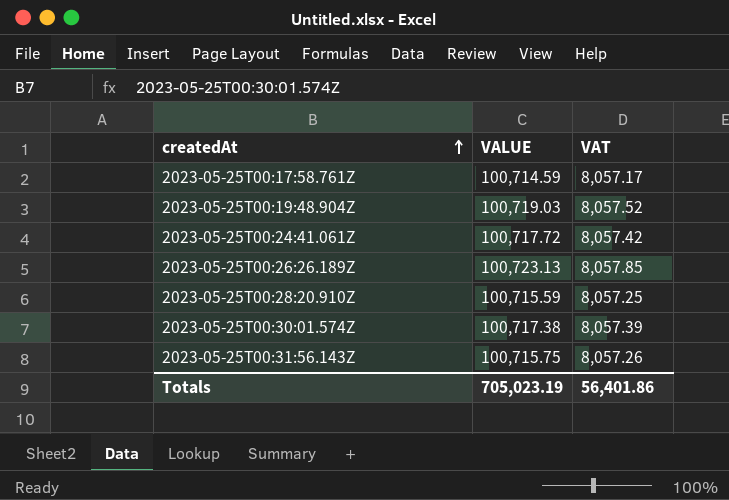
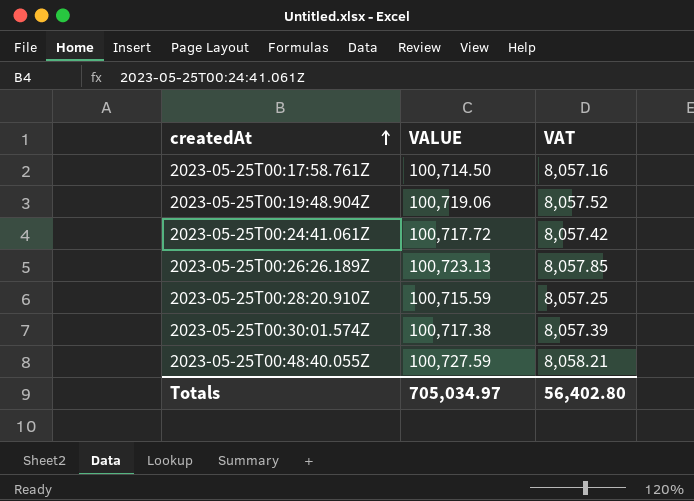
row 2023-05-25T00:31:56.143Z: 100,715.75 | 8,057.26 -> none
2023-05-25T00:17:58.761Z | VALUE: 100,714.59 -> 100,714.50
2023-05-25T00:17:58.761Z | VAT: 8,057.17 -> 8,057.16
2023-05-25T00:19:48.904Z | VALUE: 100,719.03 -> 100,719.06
row 2023-05-25T00:48:40.055Z: none -> 100,727.59 | 8,058.21
Totals | VALUE: 705,023.19 -> 705,034.97
Totals | VAT: 56,401.86 -> 56,402.80

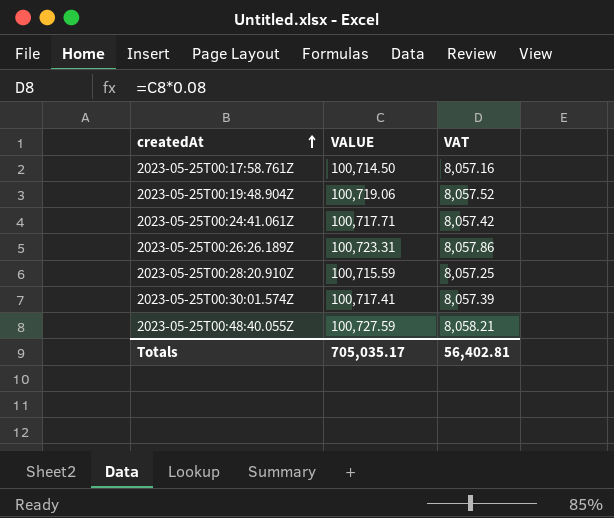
2023-05-25T00:24:41.061Z | VALUE: 100,717.72 -> 100,717.71
2023-05-25T00:26:26.189Z | VALUE: 100,723.13 -> 100,723.31
2023-05-25T00:26:26.189Z | VAT: 8,057.85 -> 8,057.86
2023-05-25T00:30:01.574Z | VALUE: 100,717.38 -> 100,717.41
Totals | VALUE: 705,034.97 -> 705,035.17
Totals | VAT: 56,402.80 -> 56,402.81

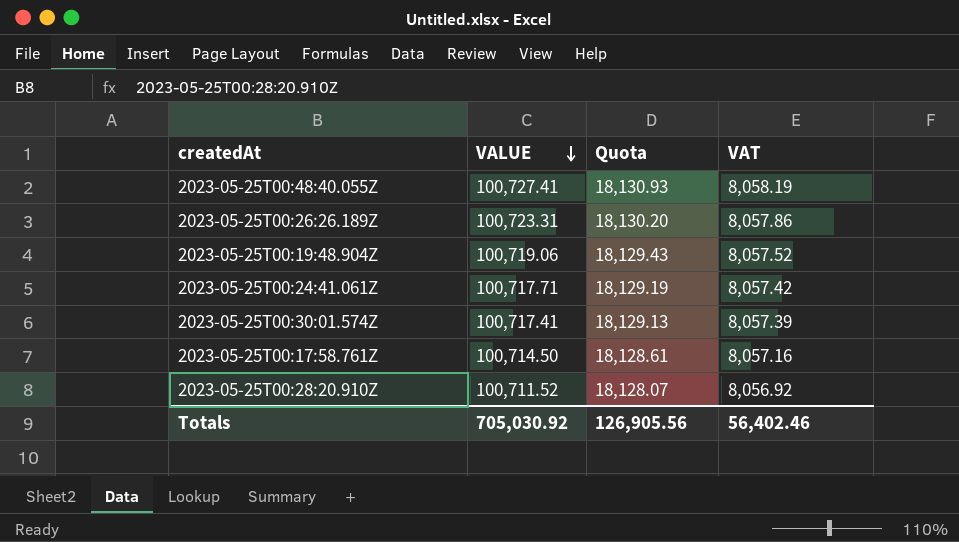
row order: createdAt ascending -> VALUE descending
column Quota | formula: none -> [VALUE] * 0.18
2023-05-25T00:48:40.055Z | VALUE: 100,727.59 -> 100,727.41
2023-05-25T00:48:40.055Z | VAT: 8,058.21 -> 8,058.19
2023-05-25T00:28:20.910Z | VALUE: 100,715.59 -> 100,711.52
2023-05-25T00:28:20.910Z | VAT: 8,057.25 -> 8,056.92
Totals | VALUE: 705,035.17 -> 705,030.92
Totals | VAT: 56,402.81 -> 56,402.46

